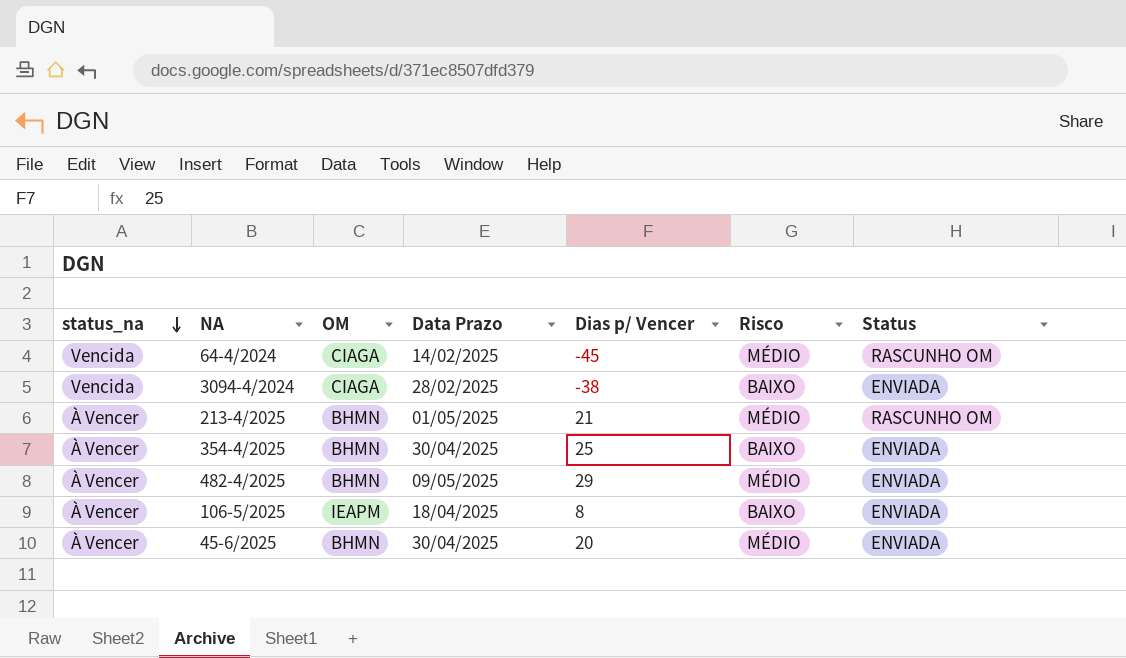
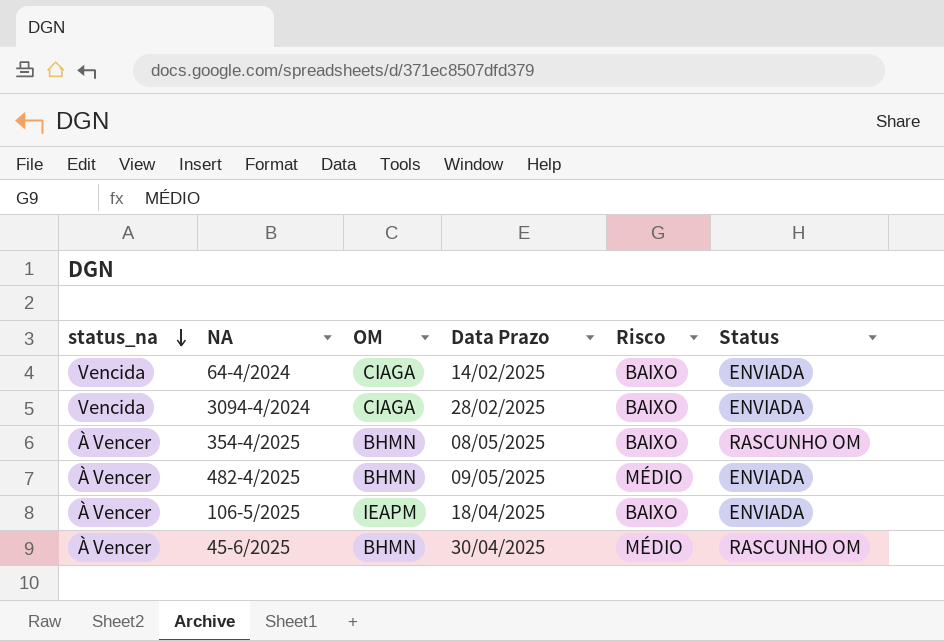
column Dias p/ Vencer | position: 5 -> none
row 213-4/2025: À Vencer | BHMN | 01/05/2025 | 21 | MÉDIO | RASCUNHO OM -> none
64-4/2024 | Risco: MÉDIO -> BAIXO
64-4/2024 | Status: RASCUNHO OM -> ENVIADA
354-4/2025 | Data Prazo: 30/04/2025 -> 08/05/2025
354-4/2025 | Status: ENVIADA -> RASCUNHO OM
45-6/2025 | Status: ENVIADA -> RASCUNHO OM

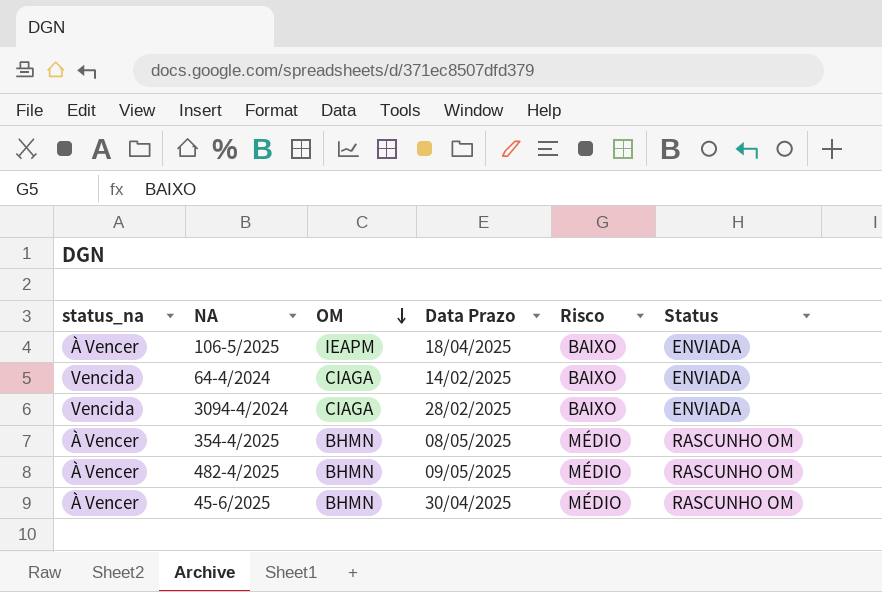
row order: status_na descending -> OM descending
354-4/2025 | Risco: BAIXO -> MÉDIO
482-4/2025 | Status: ENVIADA -> RASCUNHO OM

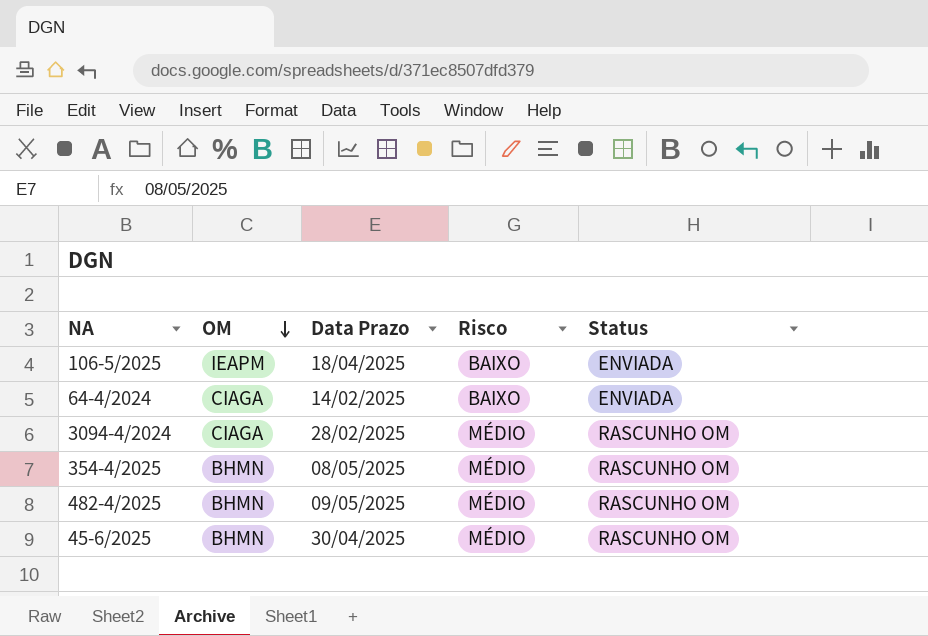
column status_na | position: 1 -> none
3094-4/2024 | Risco: BAIXO -> MÉDIO
3094-4/2024 | Status: ENVIADA -> RASCUNHO OM

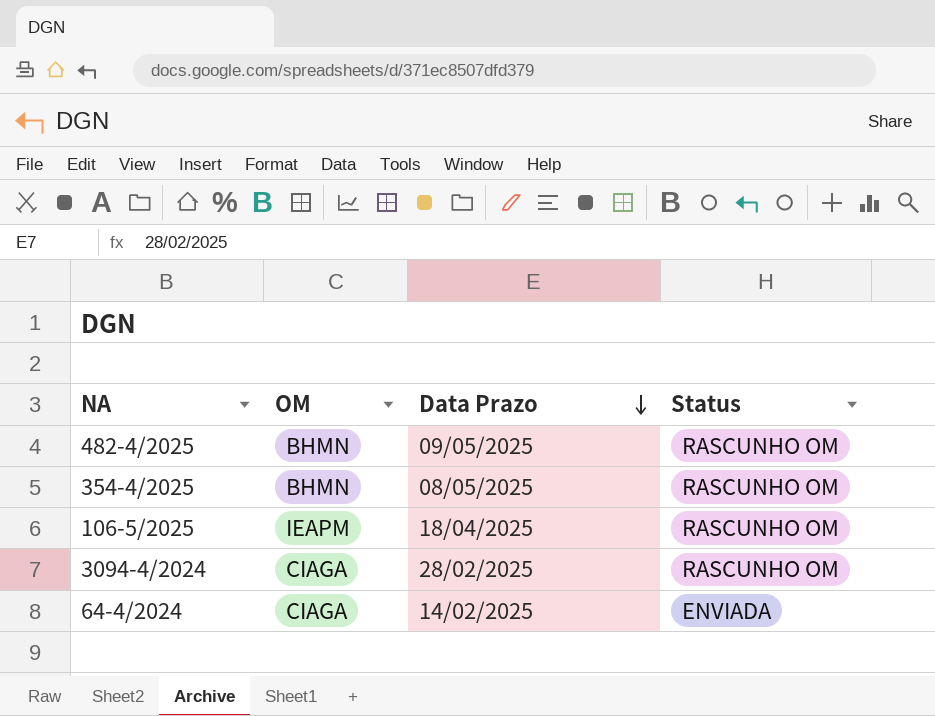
row order: OM descending -> Data Prazo descending
column Risco | position: 4 -> none
row 45-6/2025: BHMN | 30/04/2025 | MÉDIO | RASCUNHO OM -> none
106-5/2025 | Status: ENVIADA -> RASCUNHO OM

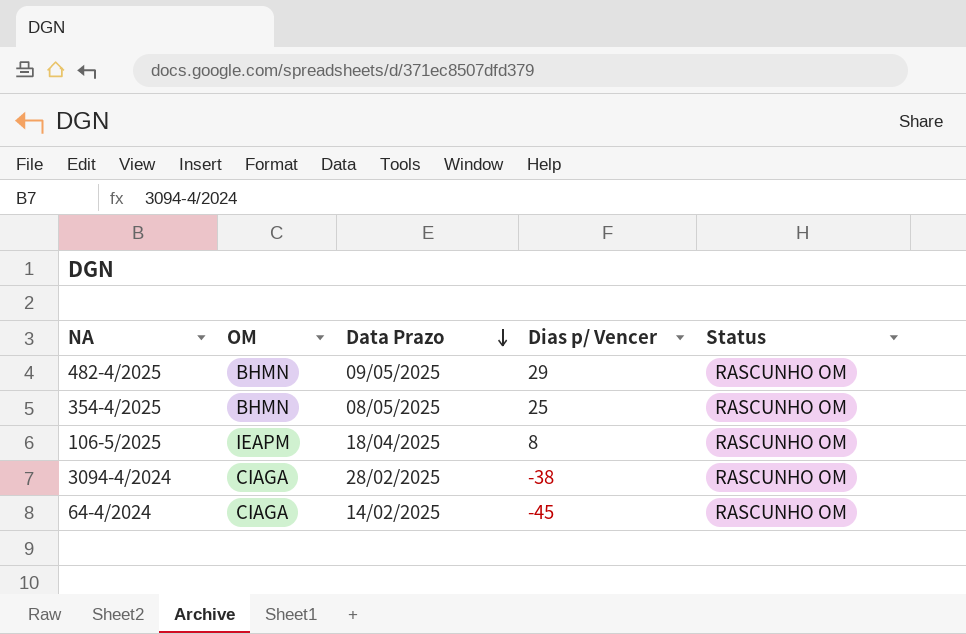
column Dias p/ Vencer | position: none -> 4
64-4/2024 | Status: ENVIADA -> RASCUNHO OM

